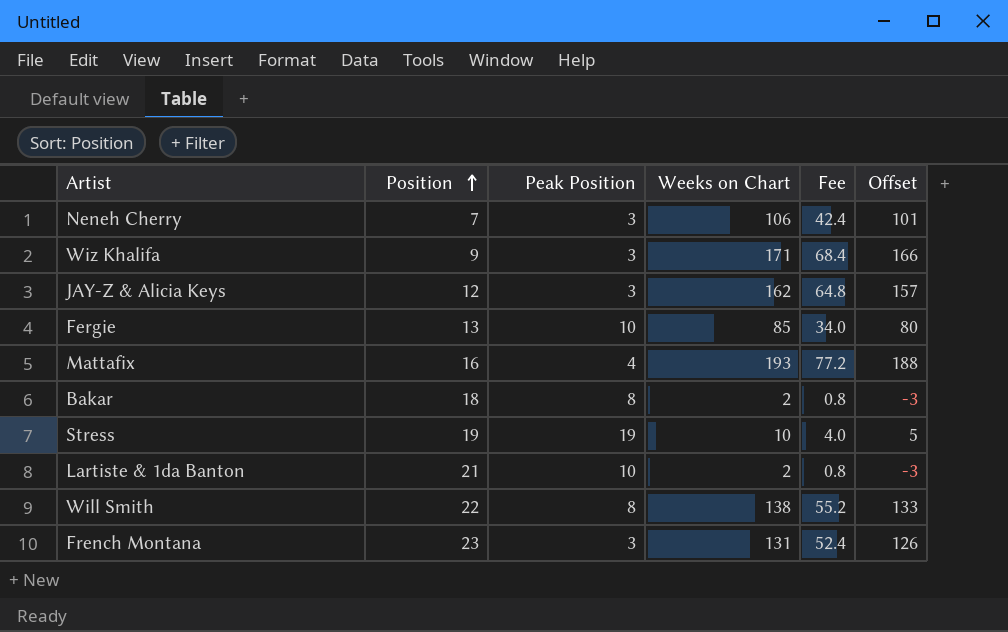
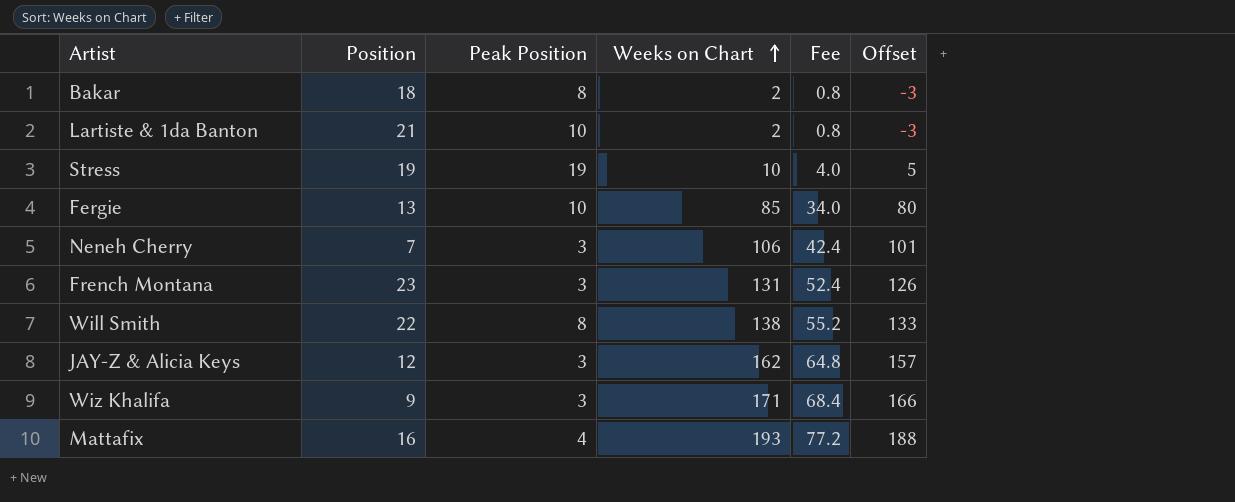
row order: Position ascending -> Weeks on Chart ascending

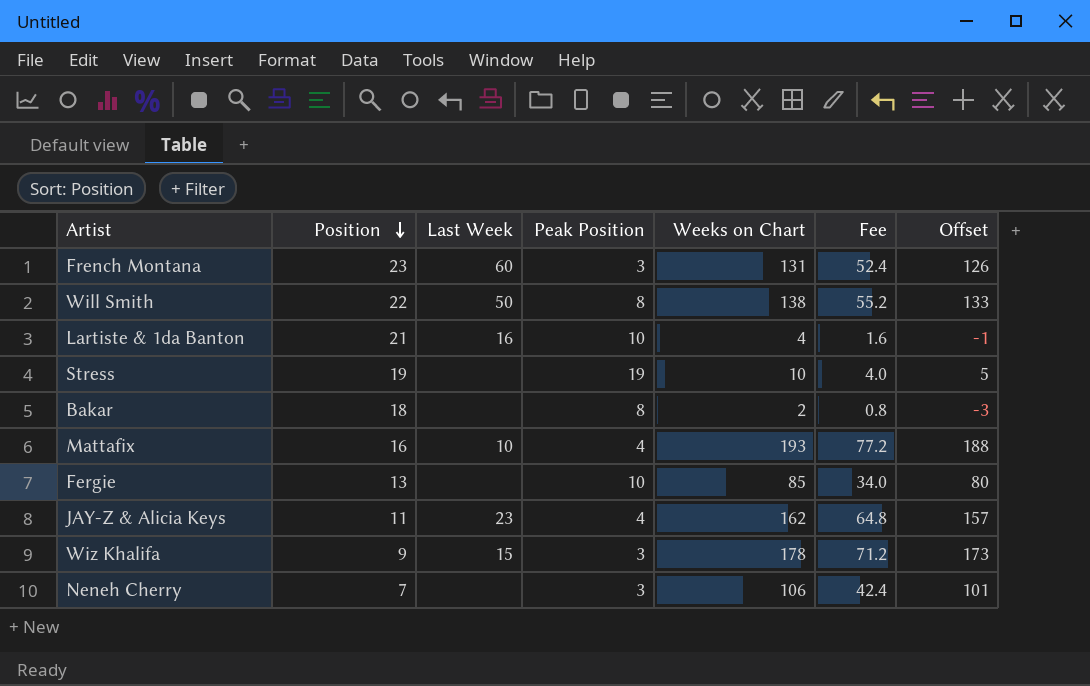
row order: Weeks on Chart ascending -> Position descending
column Last Week | position: none -> 3
Lartiste & 1da Banton | Weeks on Chart: 2 -> 4
Lartiste & 1da Banton | Fee: 0.8 -> 1.6
Lartiste & 1da Banton | Offset: -3 -> -1
JAY-Z & Alicia Keys | Position: 12 -> 11
JAY-Z & Alicia Keys | Peak Position: 3 -> 4
Wiz Khalifa | Weeks on Chart: 171 -> 178
Wiz Khalifa | Fee: 68.4 -> 71.2
Wiz Khalifa | Offset: 166 -> 173

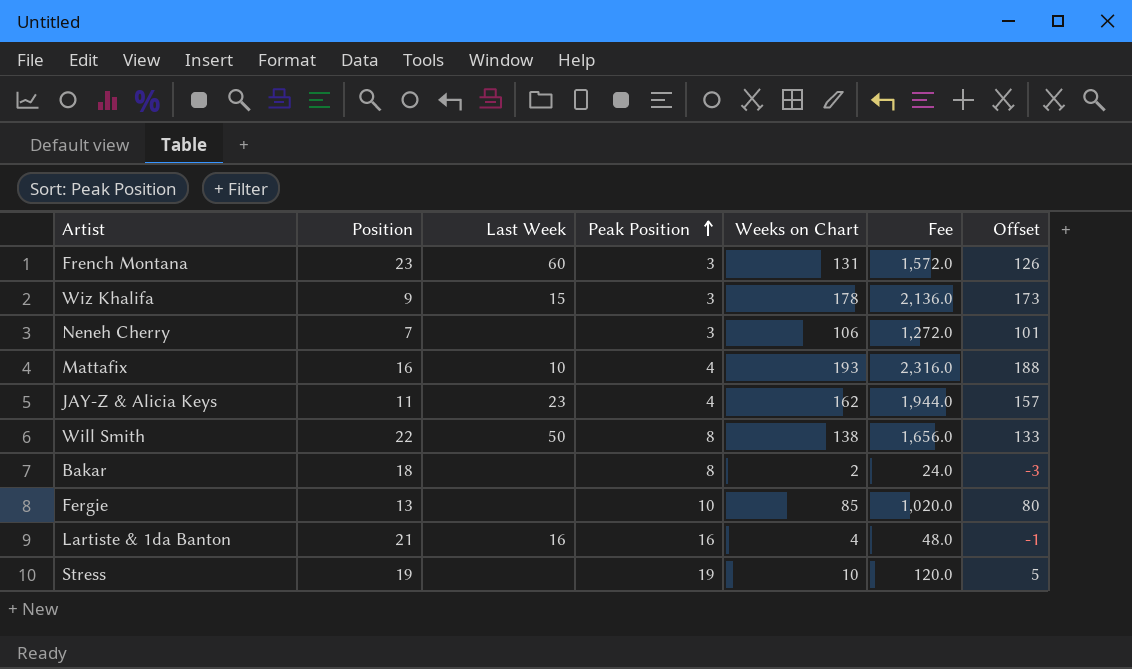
row order: Position descending -> Peak Position ascending
column Fee | formula: [Weeks on Chart] * 0.4 -> [Weeks on Chart] * 12
Lartiste & 1da Banton | Peak Position: 10 -> 16

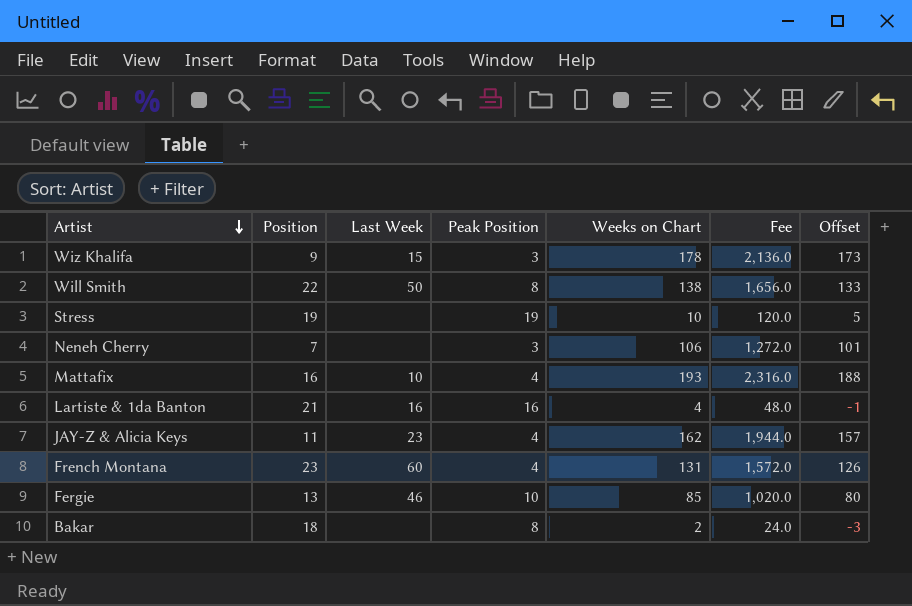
row order: Peak Position ascending -> Artist descending
French Montana | Peak Position: 3 -> 4
Fergie | Last Week: none -> 46

